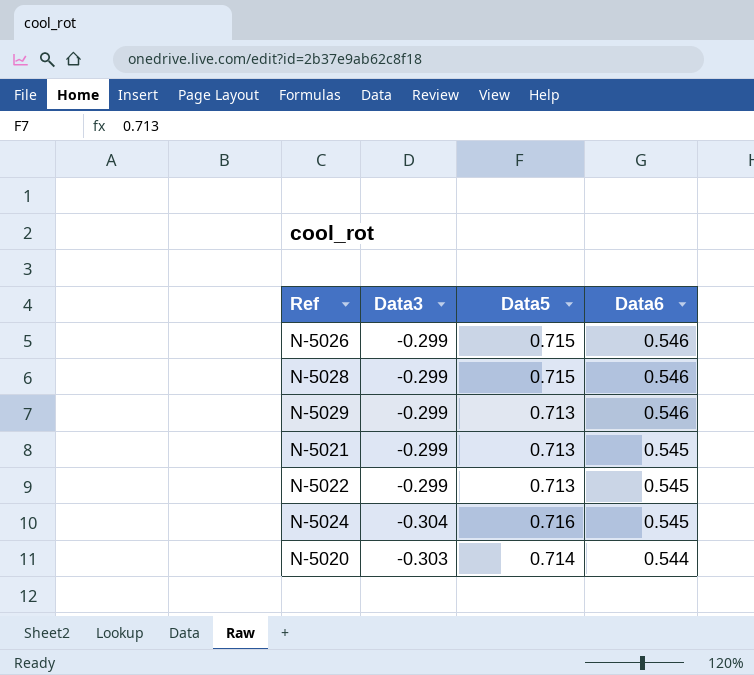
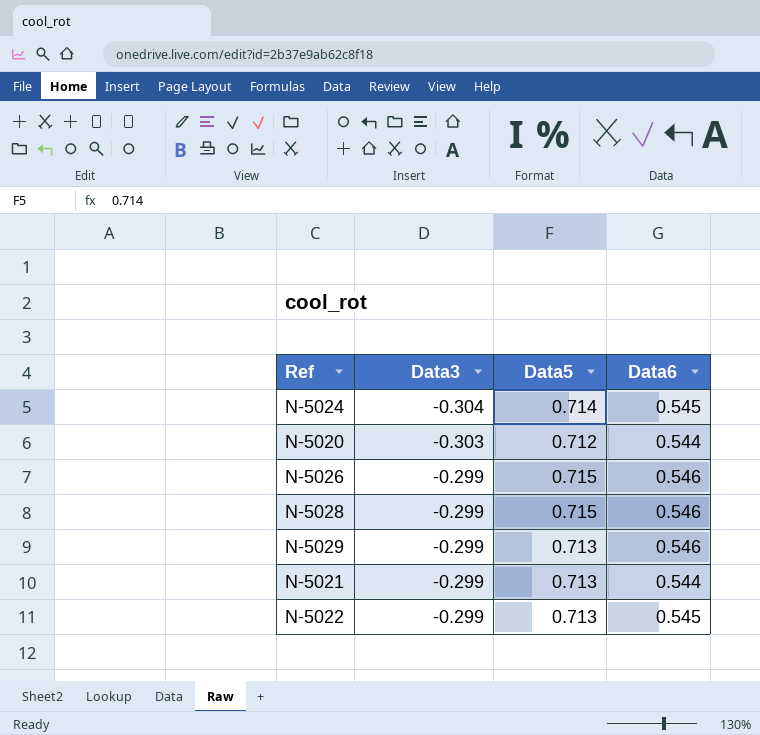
row order: Data6 descending -> Data3 ascending
N-5024 | Data5: 0.716 -> 0.714
N-5020 | Data5: 0.714 -> 0.712
N-5021 | Data6: 0.545 -> 0.544

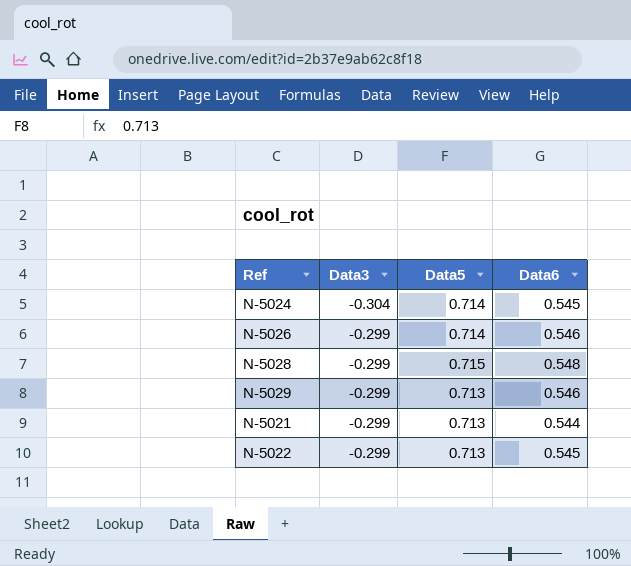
row N-5020: -0.303 | 0.712 | 0.544 -> none
N-5026 | Data5: 0.715 -> 0.714
N-5028 | Data6: 0.546 -> 0.548

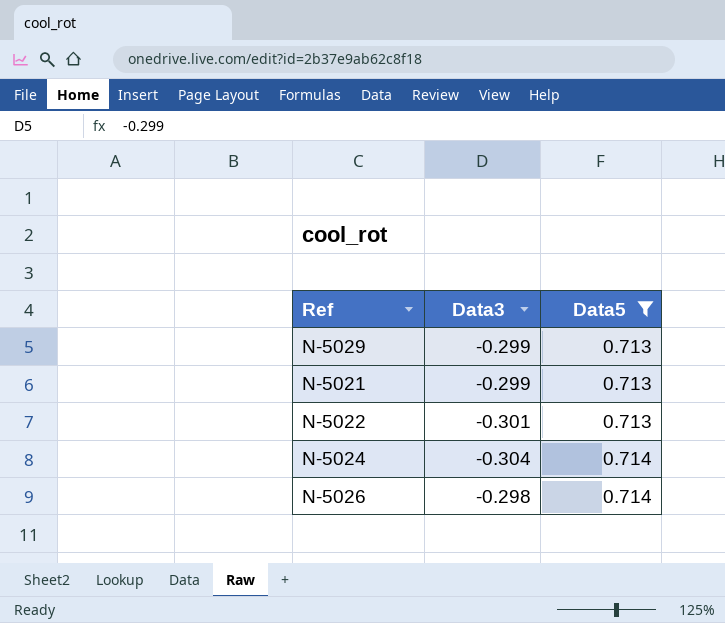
filter: none -> Data5 != 0.715
row order: Data3 ascending -> Data5 ascending
column Data6 | position: 4 -> none
N-5022 | Data3: -0.299 -> -0.301
N-5026 | Data3: -0.299 -> -0.298

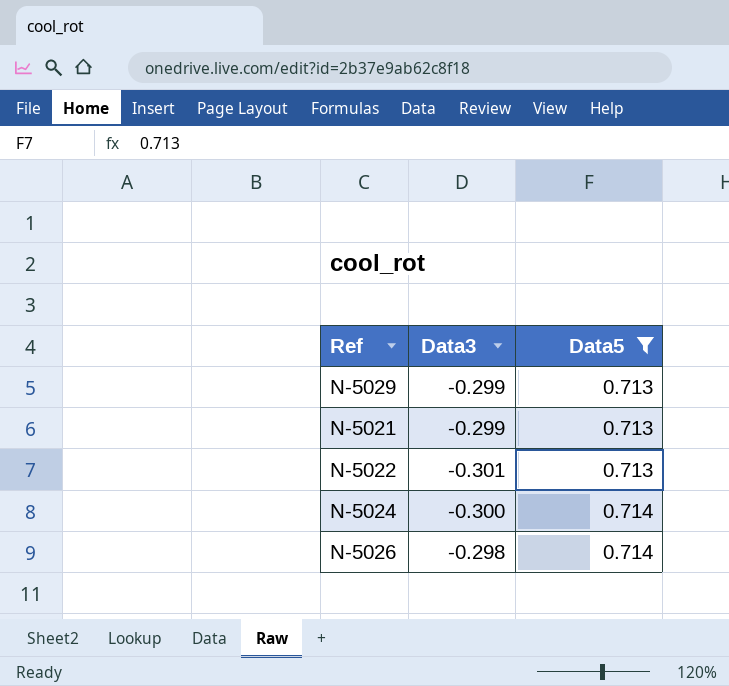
N-5024 | Data3: -0.304 -> -0.300

